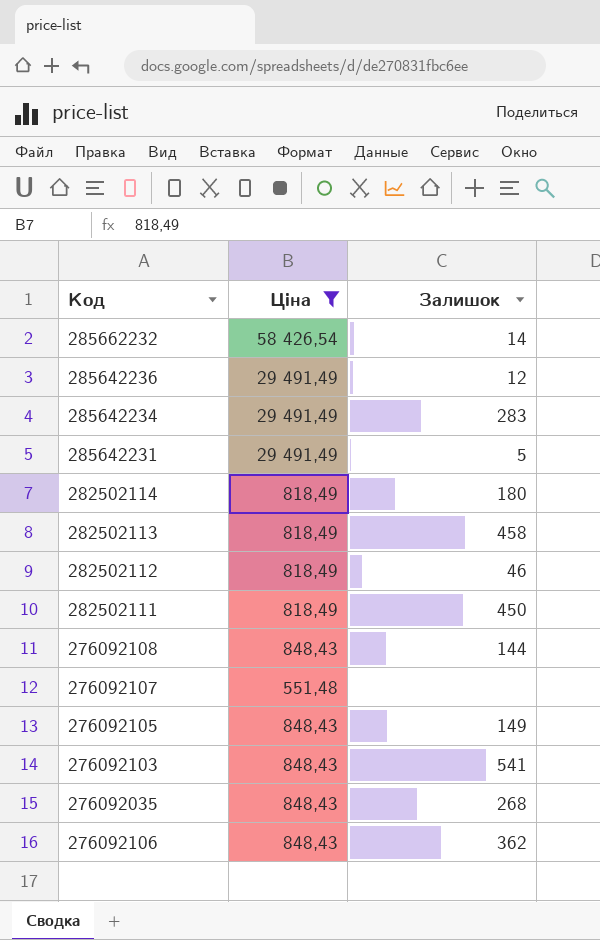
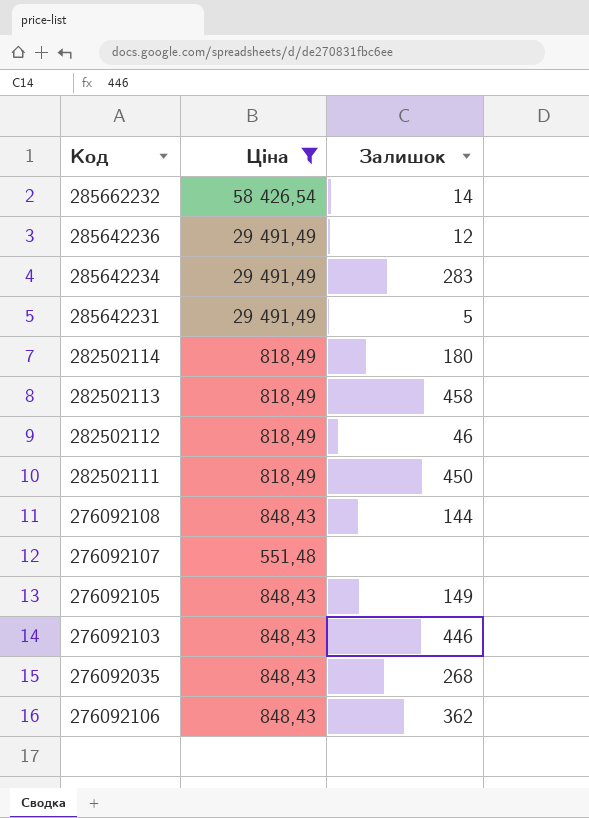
276092103 | Залишок: 541 -> 446

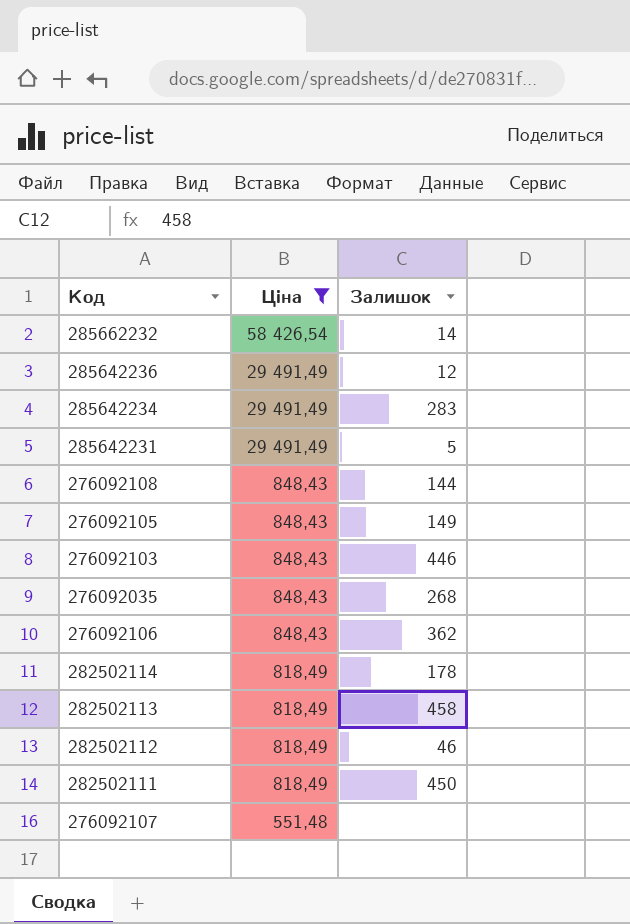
row order: none -> Ціна descending
282502114 | Залишок: 180 -> 178

